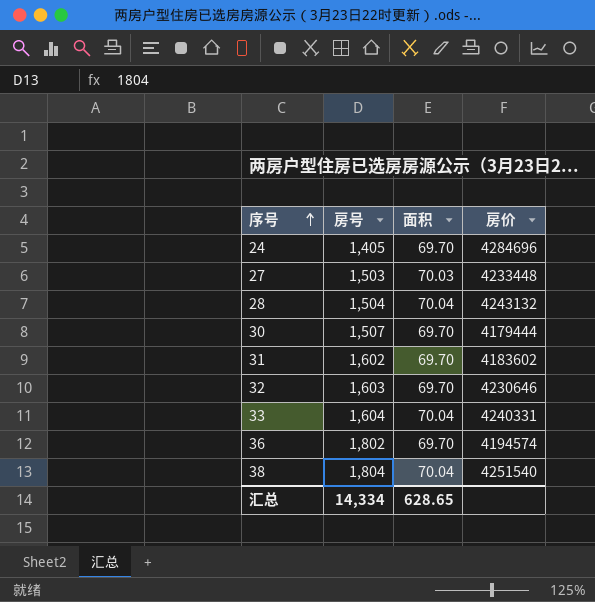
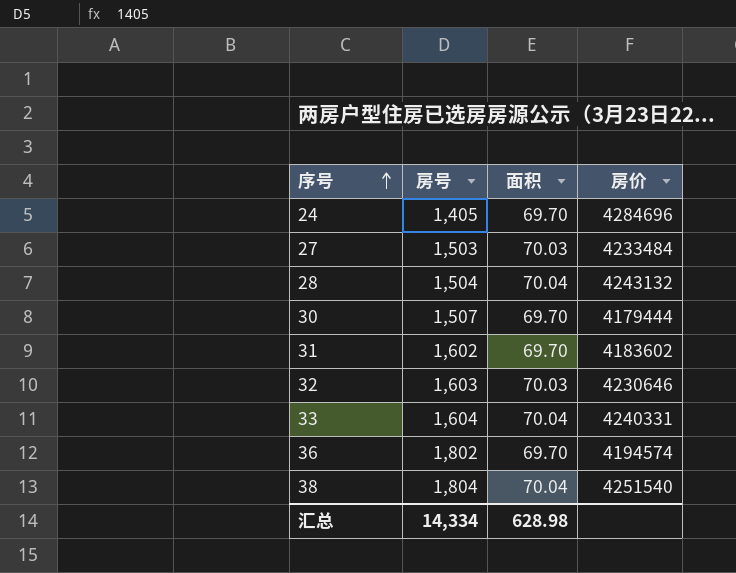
27 | 房价: 4233448 -> 4233484
32 | 面积: 69.70 -> 70.03
汇总 | 面积: 628.65 -> 628.98

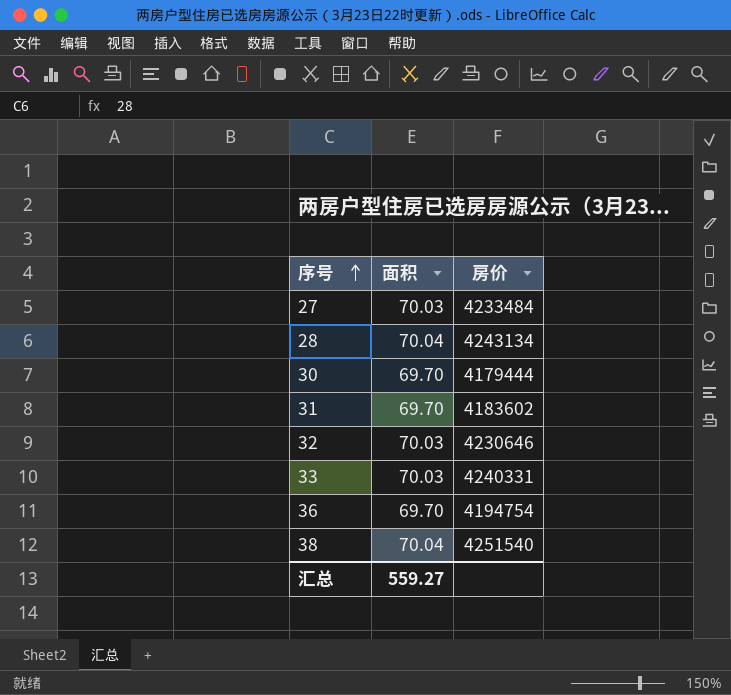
column 房号 | position: 2 -> none
row 24: 1,405 | 69.70 | 4284696 -> none
28 | 房价: 4243132 -> 4243134
33 | 面积: 70.04 -> 70.03
36 | 房价: 4194574 -> 4194754
汇总 | 面积: 628.98 -> 559.27

